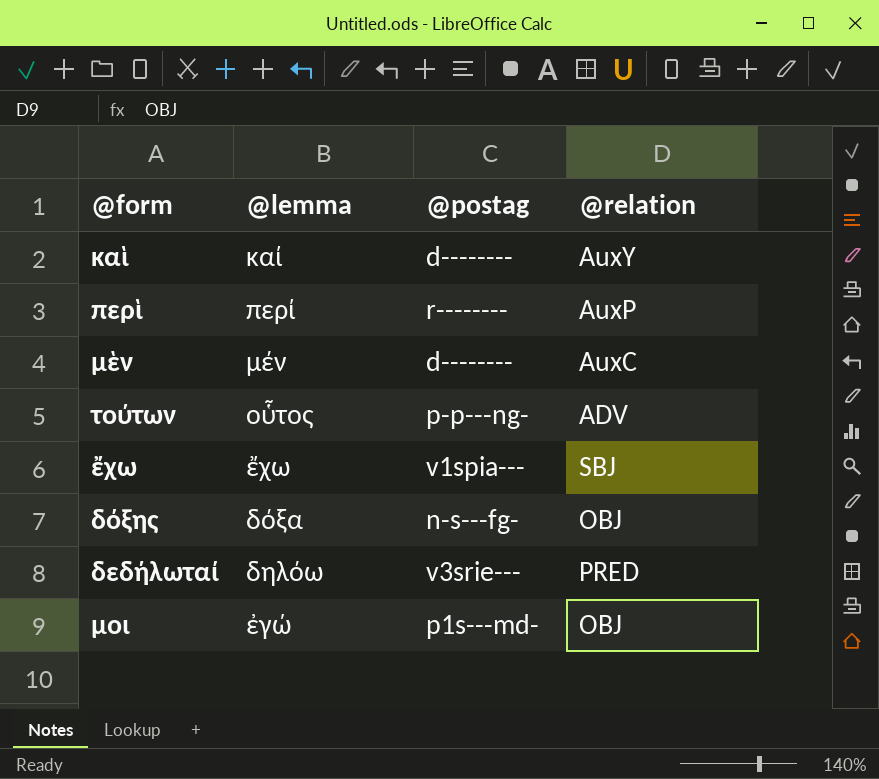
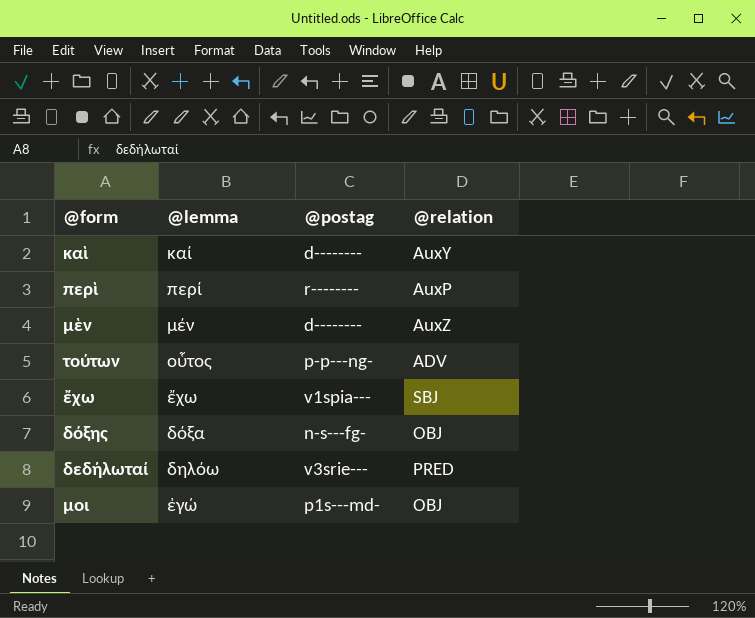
μὲν | @relation: AuxC -> AuxZ

